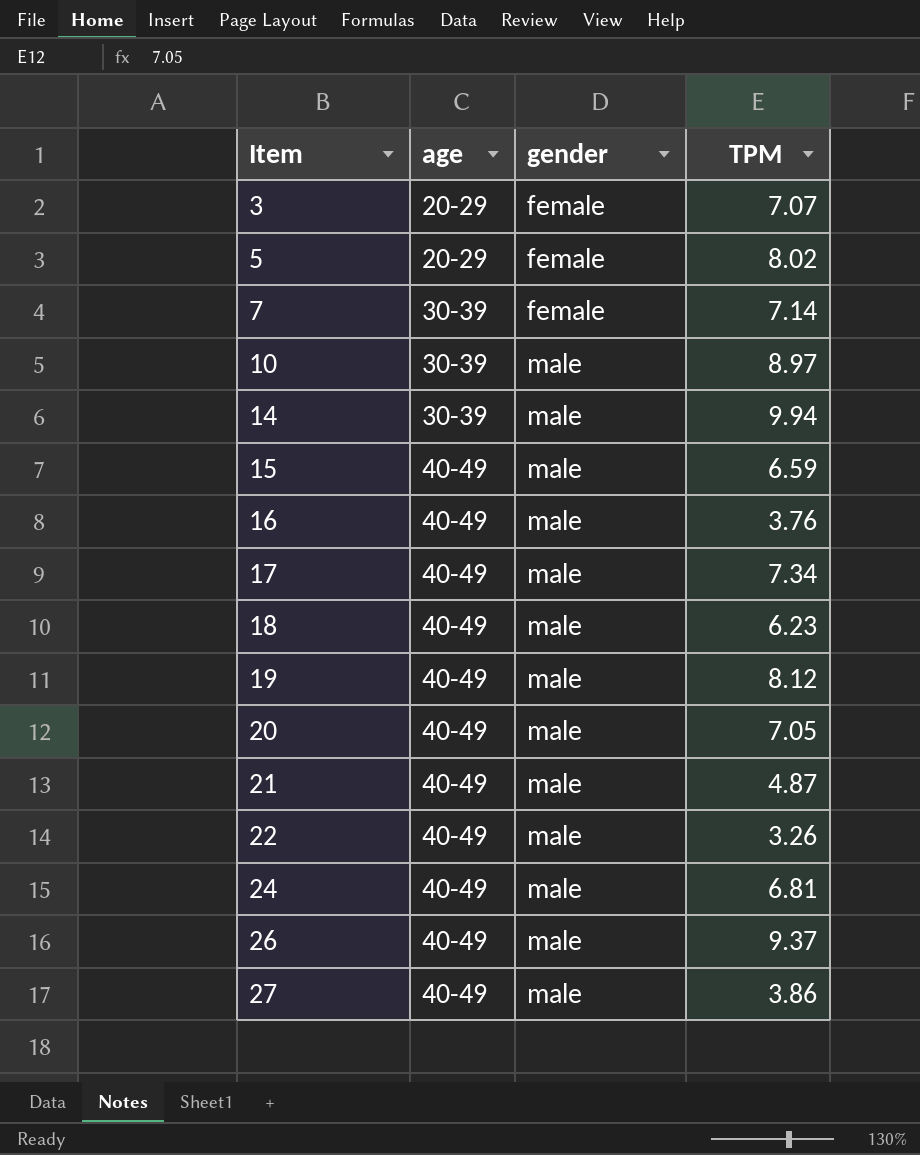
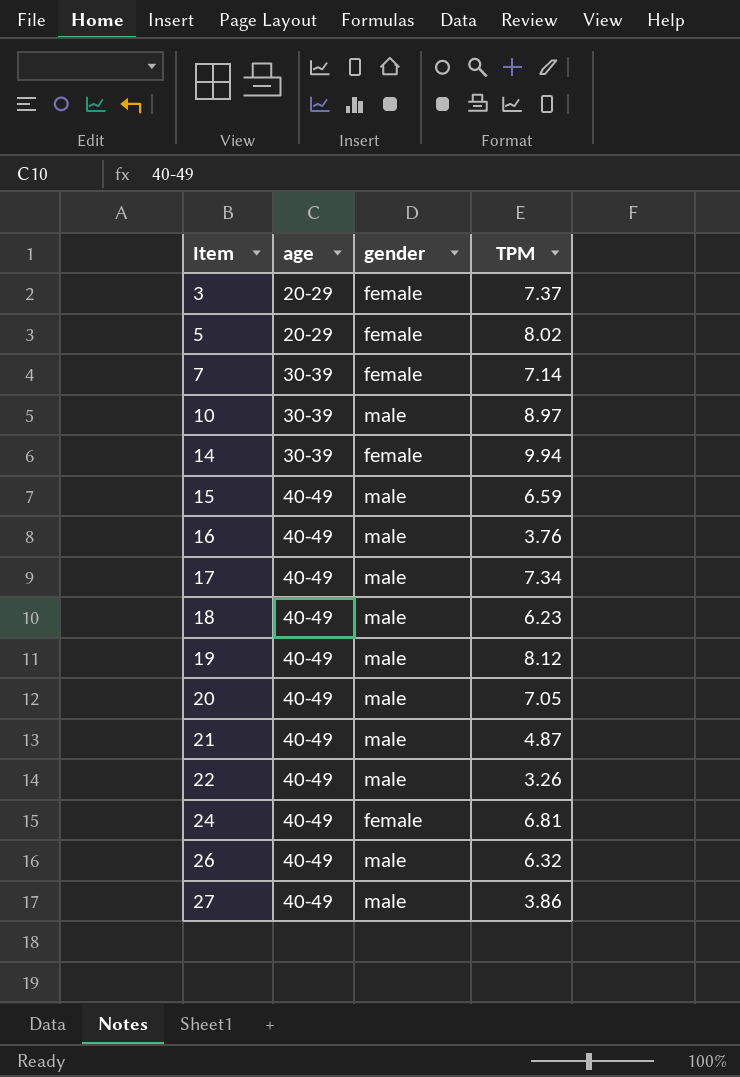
3 | TPM: 7.07 -> 7.37
14 | gender: male -> female
24 | gender: male -> female
26 | TPM: 9.37 -> 6.32

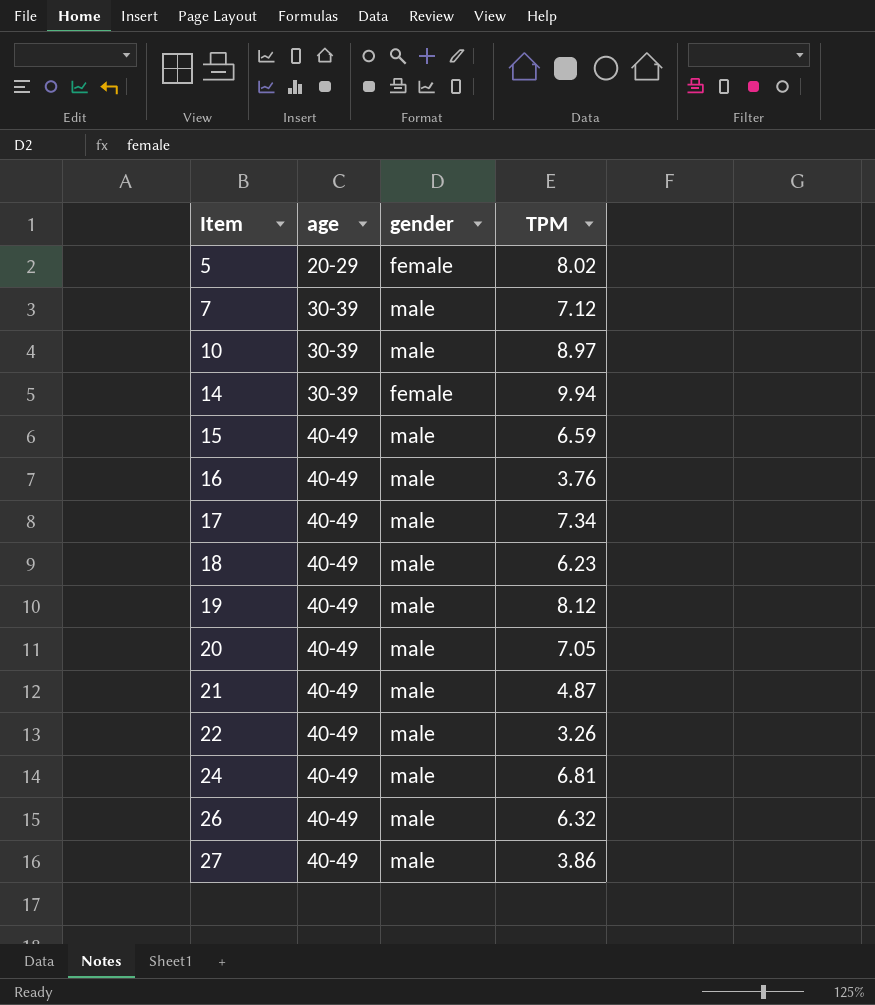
row 3: 20-29 | female | 7.37 -> none
7 | gender: female -> male
7 | TPM: 7.14 -> 7.12
24 | gender: female -> male

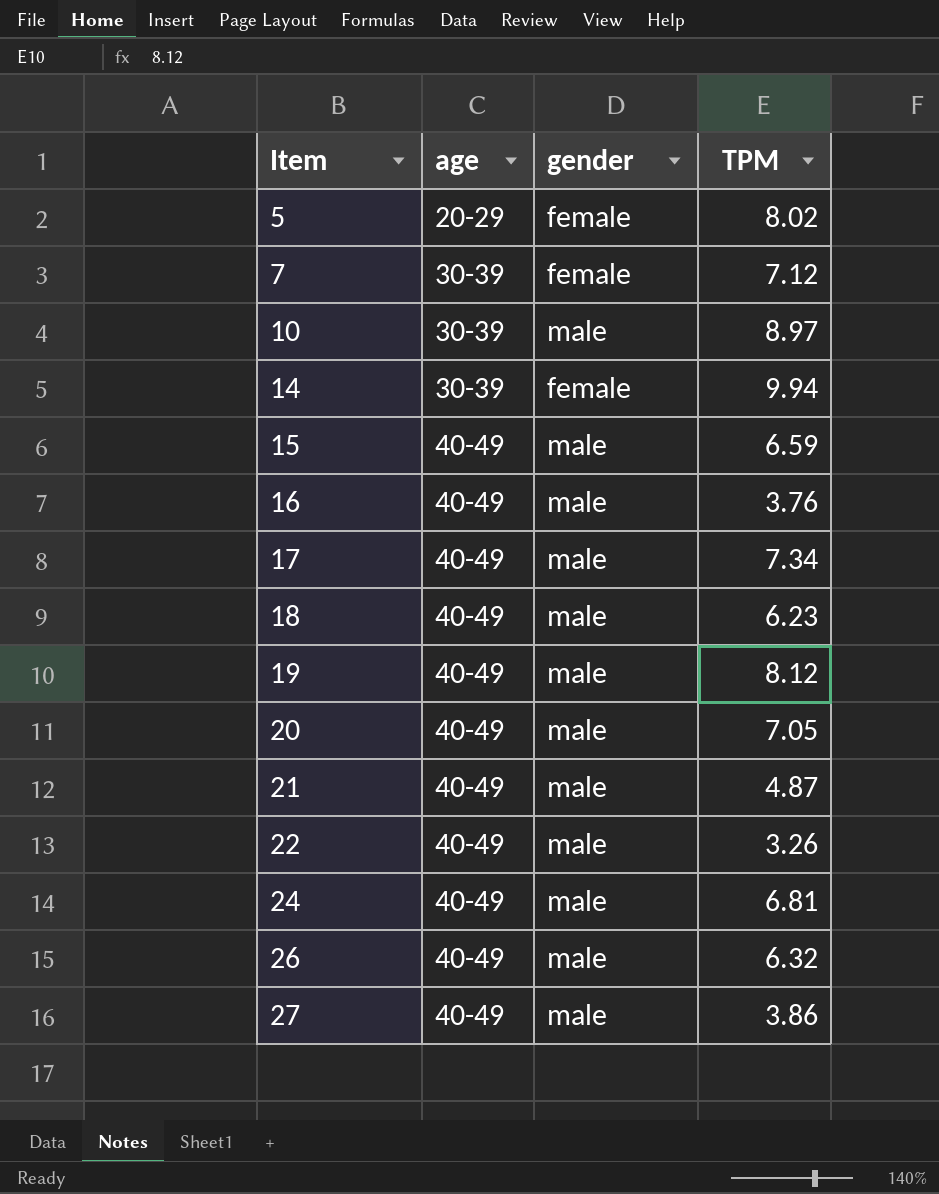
7 | gender: male -> female

